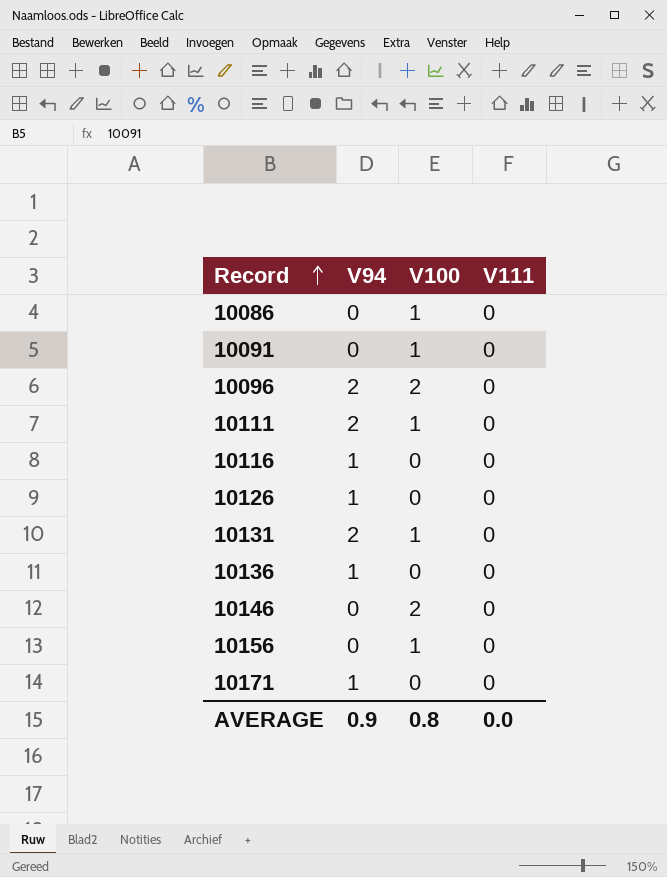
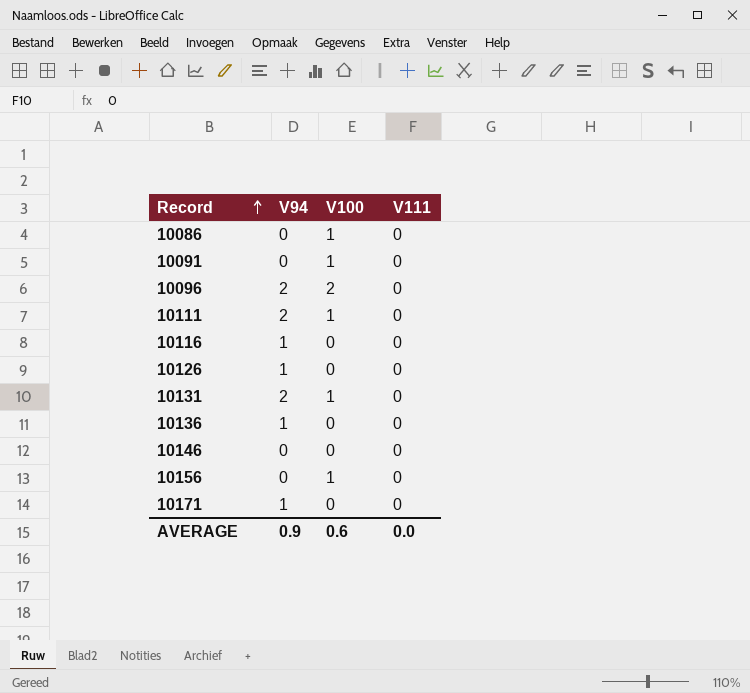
10146 | V100: 2 -> 0
AVERAGE | V100: 0.8 -> 0.6

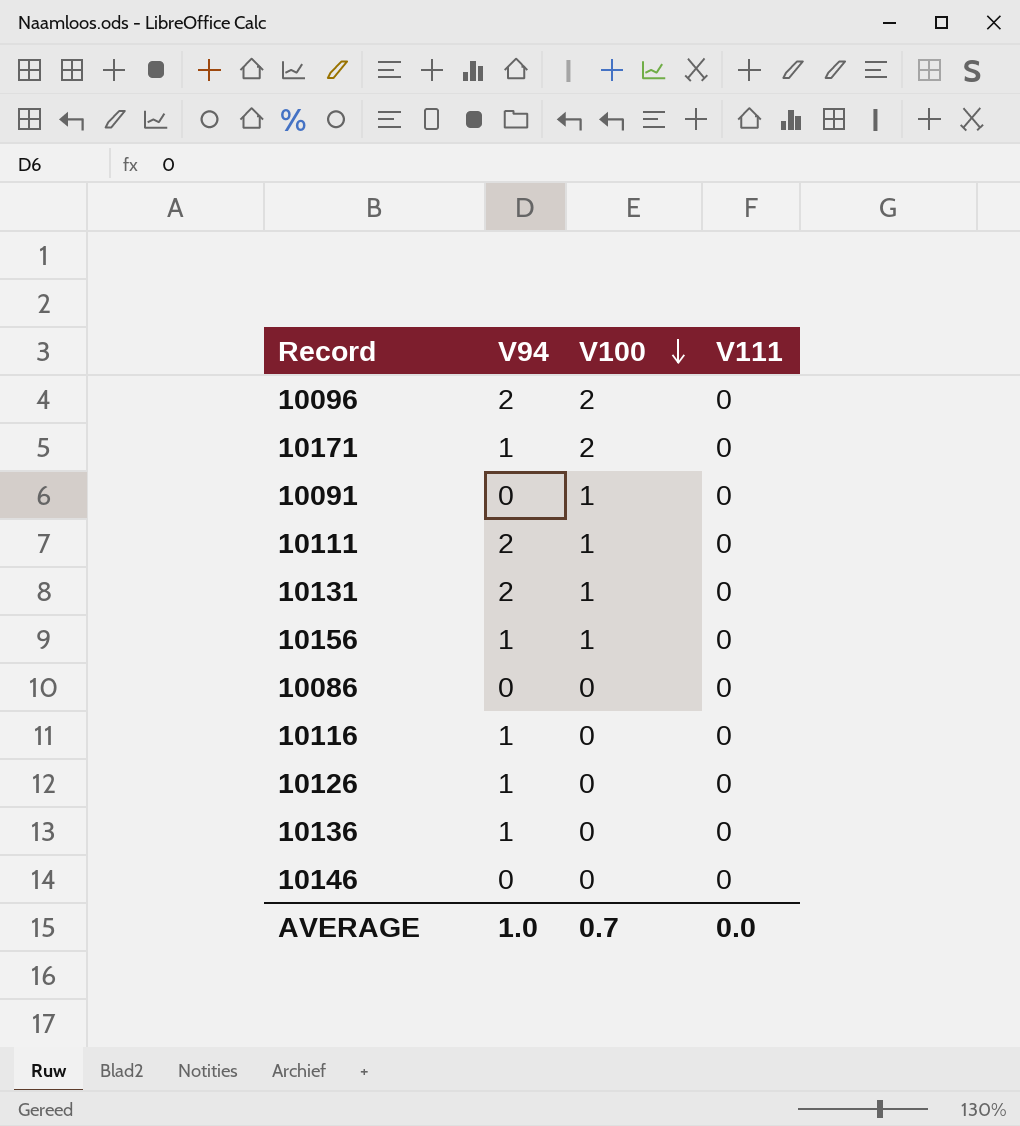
row order: Record ascending -> V100 descending
10171 | V100: 0 -> 2
10156 | V94: 0 -> 1
10086 | V100: 1 -> 0
AVERAGE | V94: 0.9 -> 1.0
AVERAGE | V100: 0.6 -> 0.7

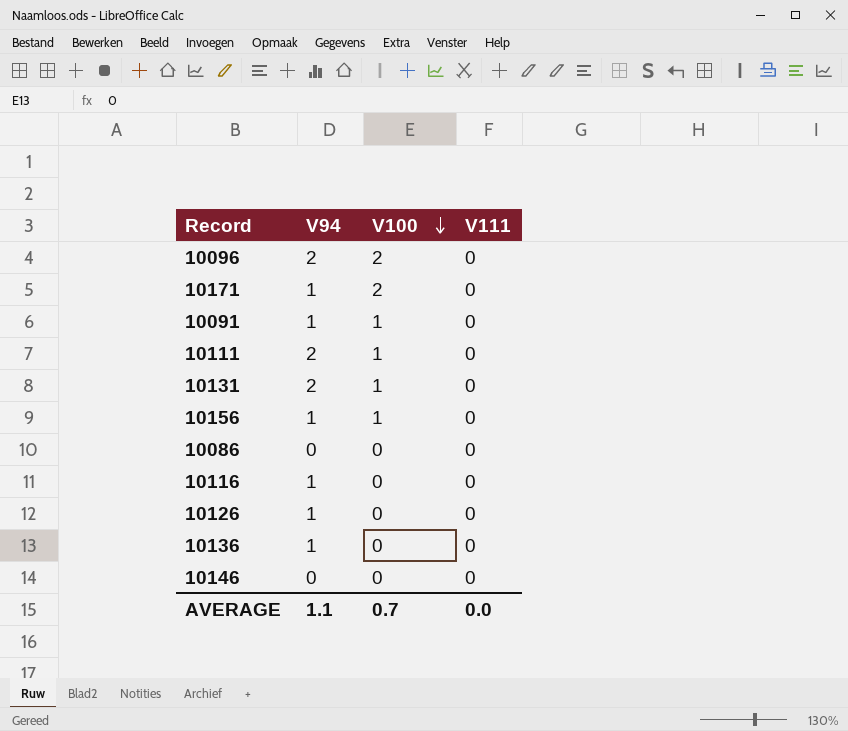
10091 | V94: 0 -> 1
AVERAGE | V94: 1.0 -> 1.1

